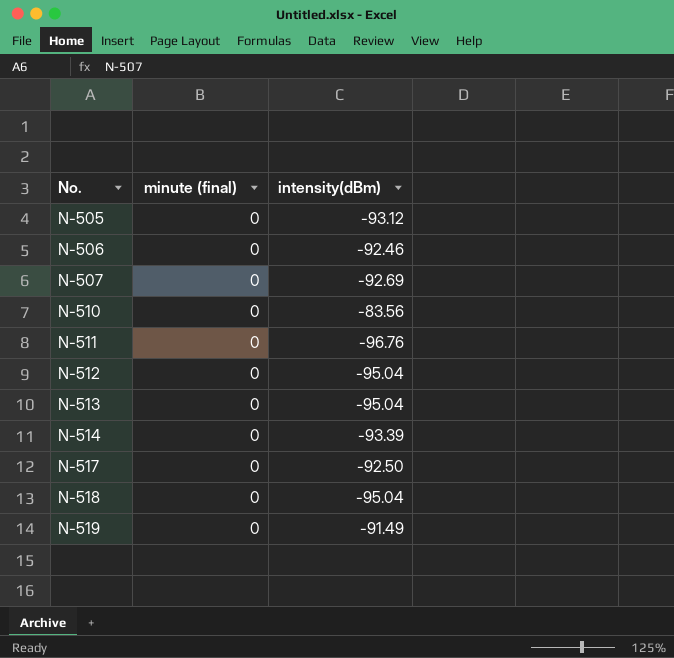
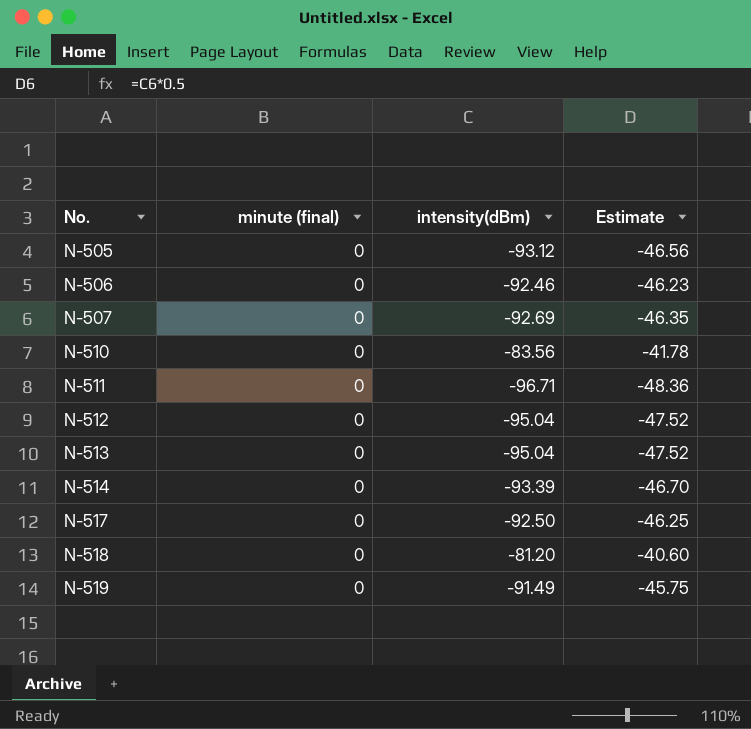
column Estimate | formula: none -> [intensity(dBm)] * 0.5
N-511 | intensity(dBm): -96.76 -> -96.71
N-518 | intensity(dBm): -95.04 -> -81.20

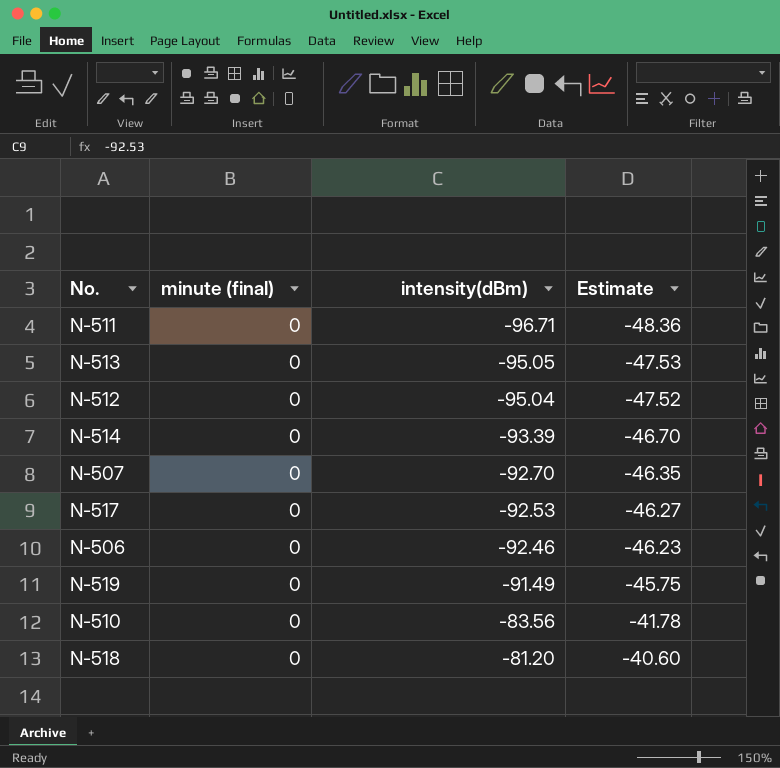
row order: No. ascending -> intensity(dBm) ascending
row N-505: 0 | -93.12 | -46.56 -> none
N-513 | intensity(dBm): -95.04 -> -95.05
N-513 | Estimate: -47.52 -> -47.53
N-507 | intensity(dBm): -92.69 -> -92.70
N-517 | intensity(dBm): -92.50 -> -92.53
N-517 | Estimate: -46.25 -> -46.27

